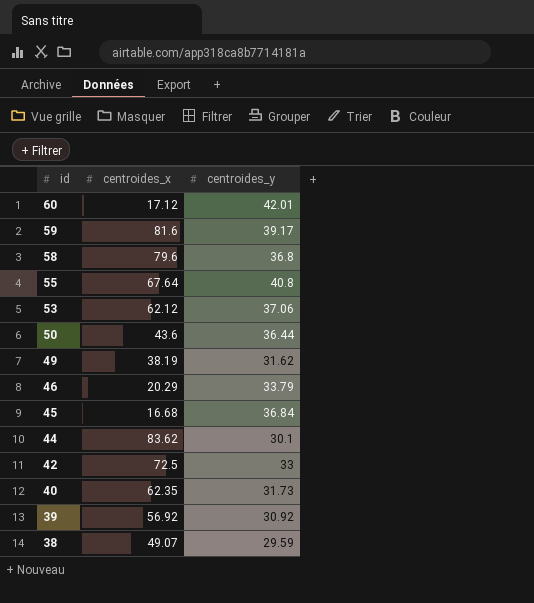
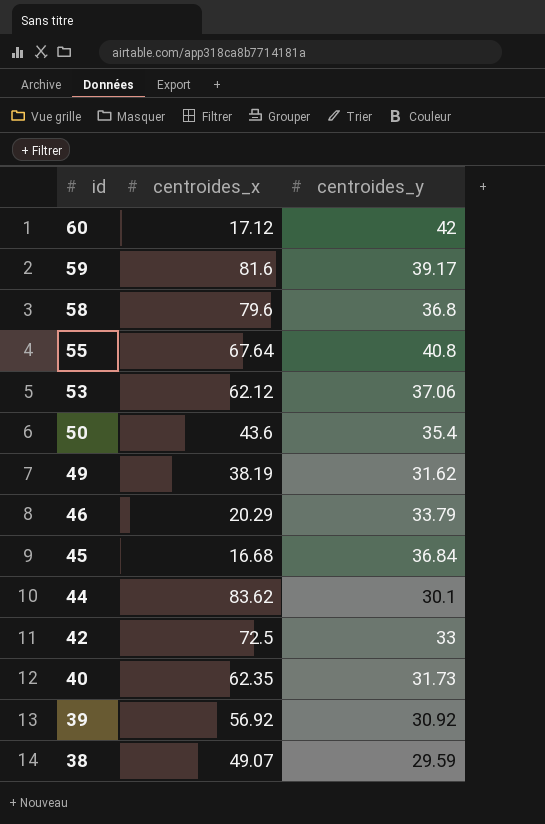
60 | centroides_y: 42.01 -> 42
50 | centroides_y: 36.44 -> 35.4

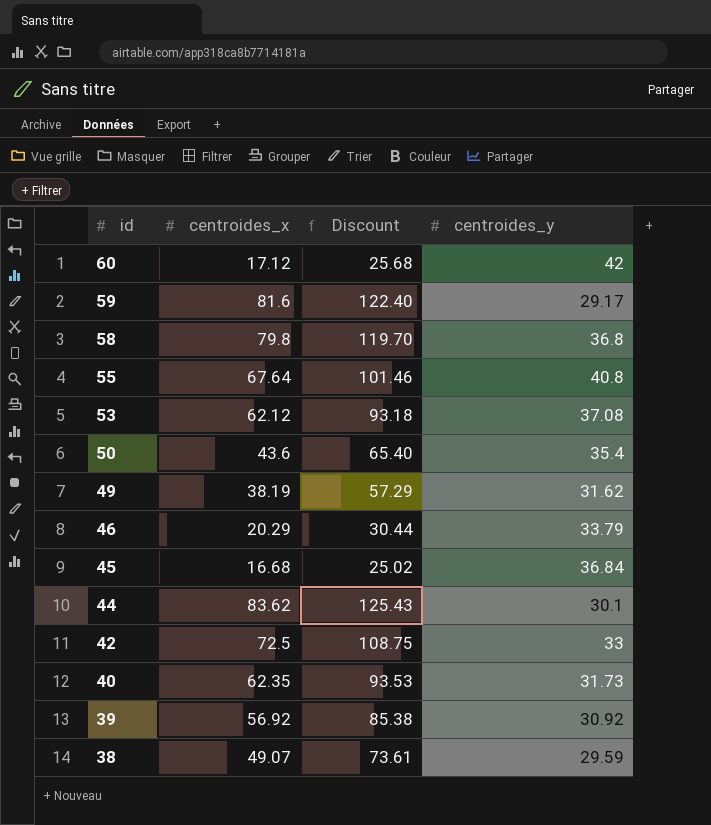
column Discount | formula: none -> [centroides_x] * 1.5
59 | centroides_y: 39.17 -> 29.17
58 | centroides_x: 79.6 -> 79.8
53 | centroides_y: 37.06 -> 37.08

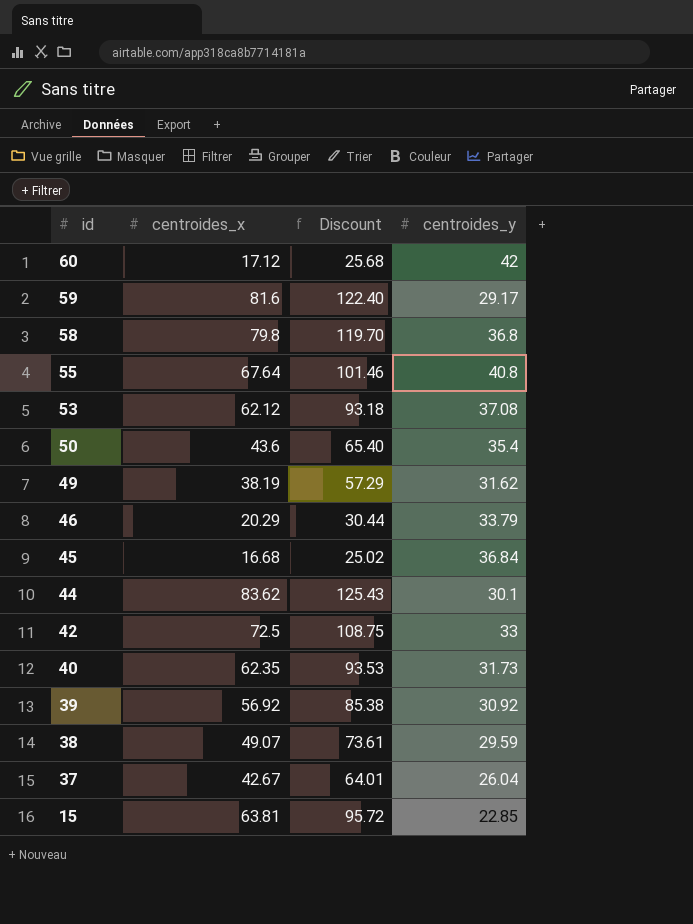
row 37: none -> 42.67 | 64.01 | 26.04
row 15: none -> 63.81 | 95.72 | 22.85

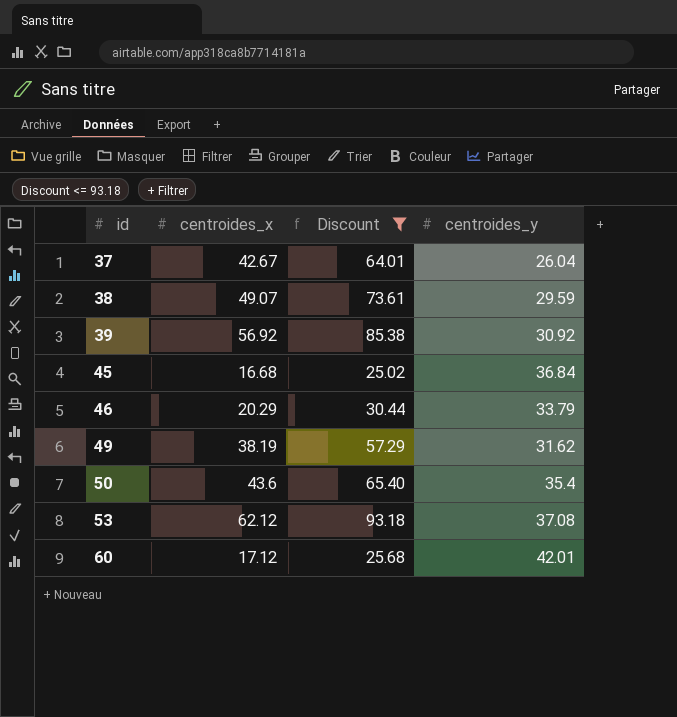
filter: none -> Discount <= 93.18
row order: id descending -> id ascending
60 | centroides_y: 42 -> 42.01

